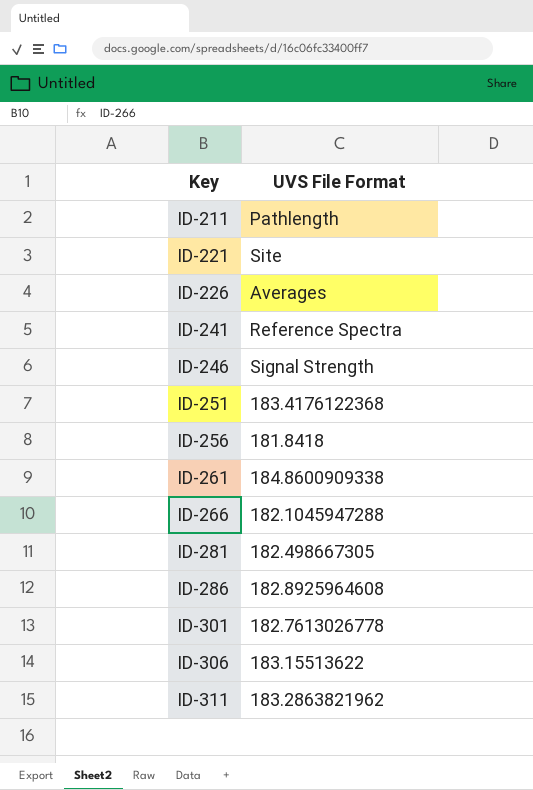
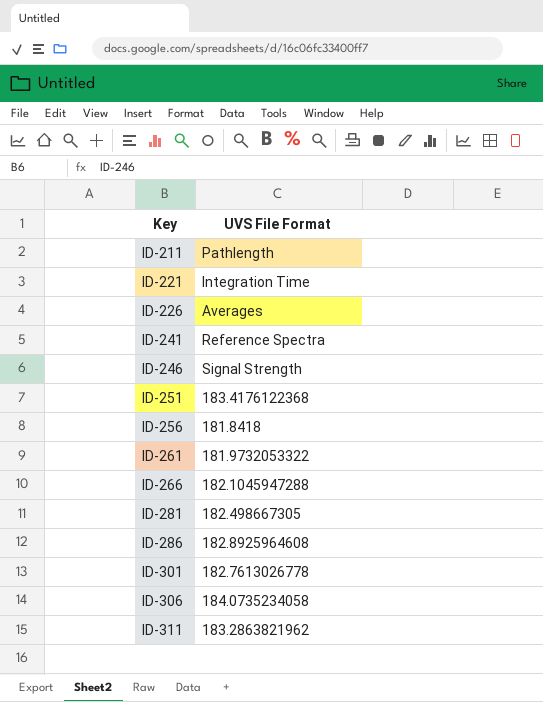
ID-221 | UVS File Format: Site -> Integration Time
ID-261 | UVS File Format: 184.8600909338 -> 181.9732053322
ID-306 | UVS File Format: 183.15513622 -> 184.0735234058

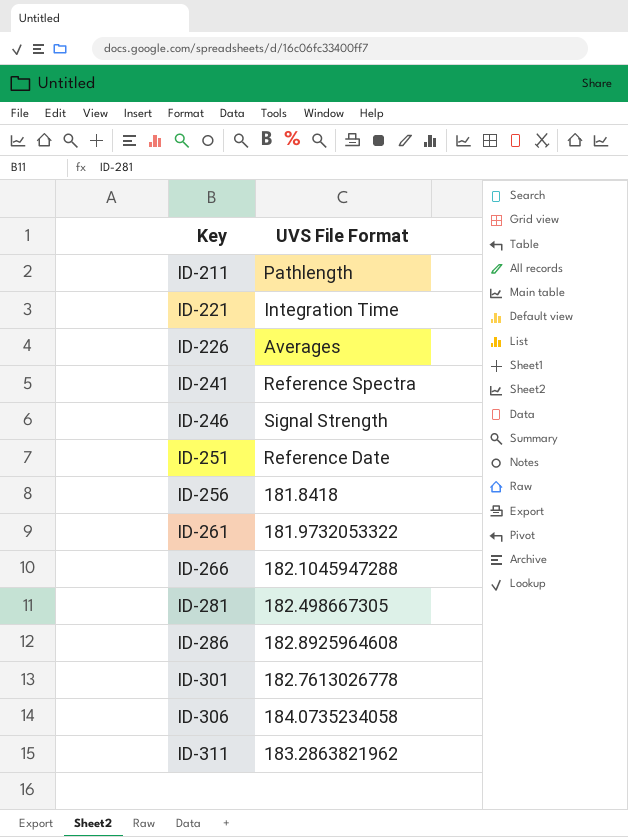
ID-251 | UVS File Format: 183.4176122368 -> Reference Date

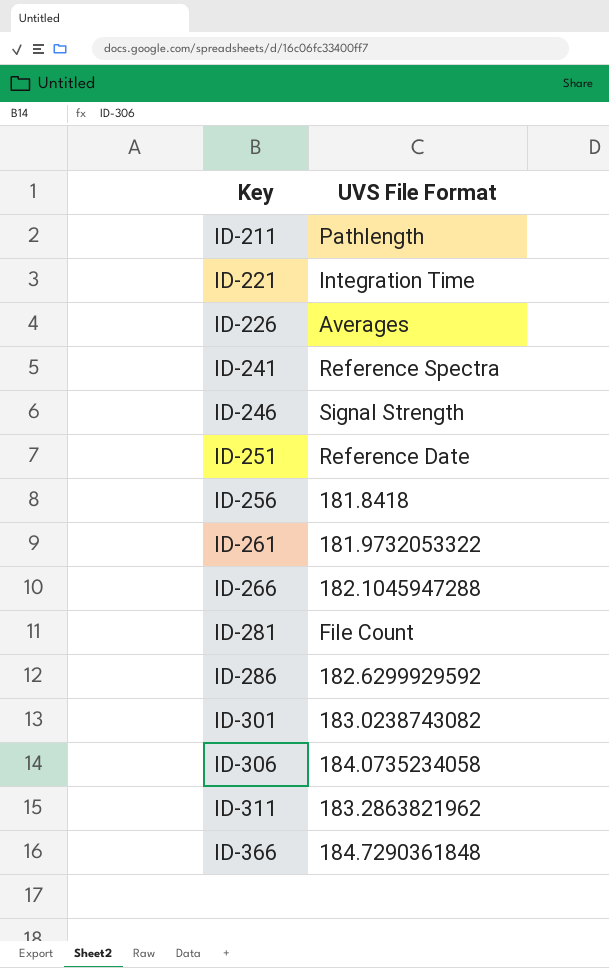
ID-281 | UVS File Format: 182.498667305 -> File Count
ID-286 | UVS File Format: 182.8925964608 -> 182.6299929592
ID-301 | UVS File Format: 182.7613026778 -> 183.0238743082
row ID-366: none -> 184.7290361848

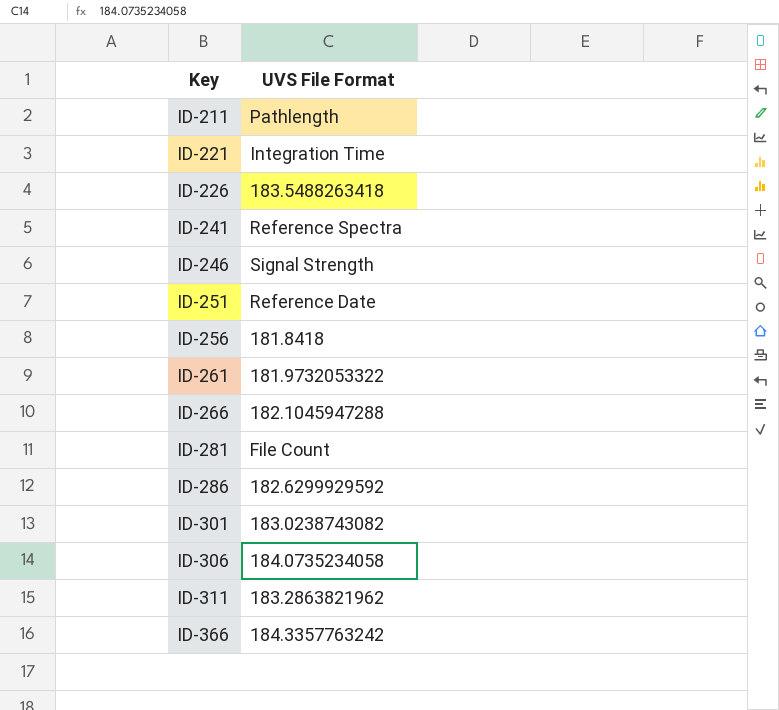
ID-226 | UVS File Format: Averages -> 183.5488263418
ID-366 | UVS File Format: 184.7290361848 -> 184.3357763242

